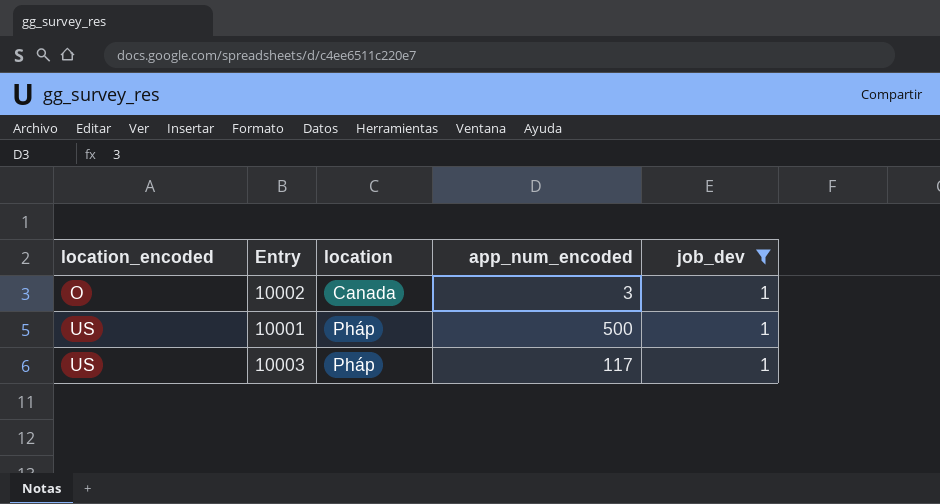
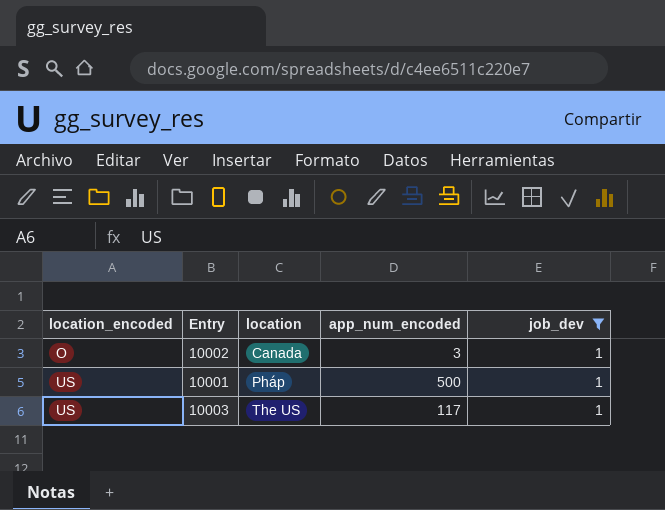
10003 | location: Pháp -> The US

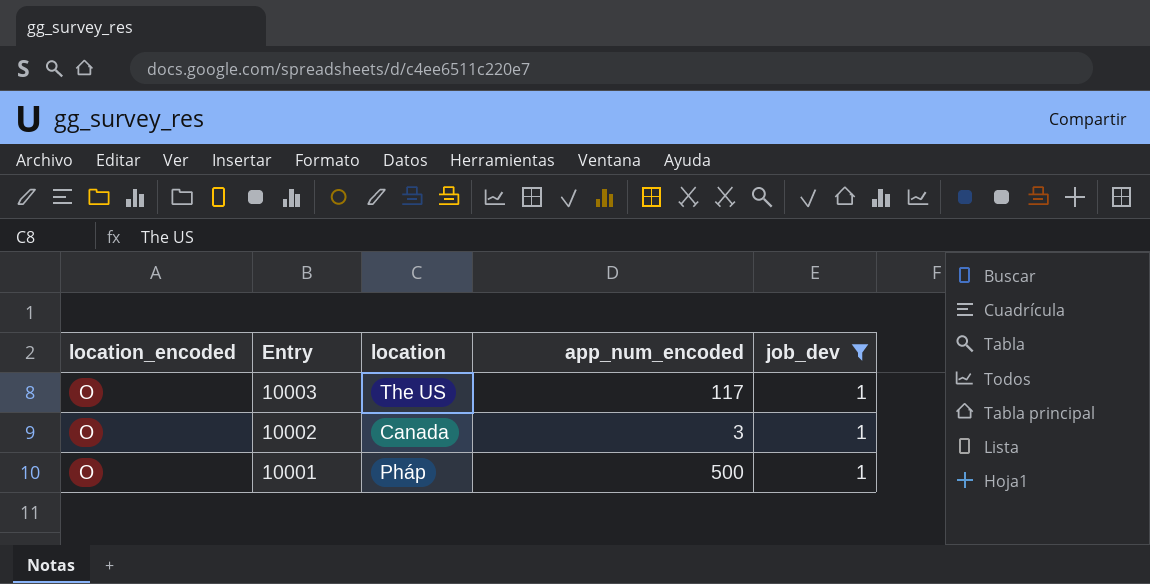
row order: location_encoded ascending -> Entry descending
10003 | location_encoded: US -> O
10001 | location_encoded: US -> O

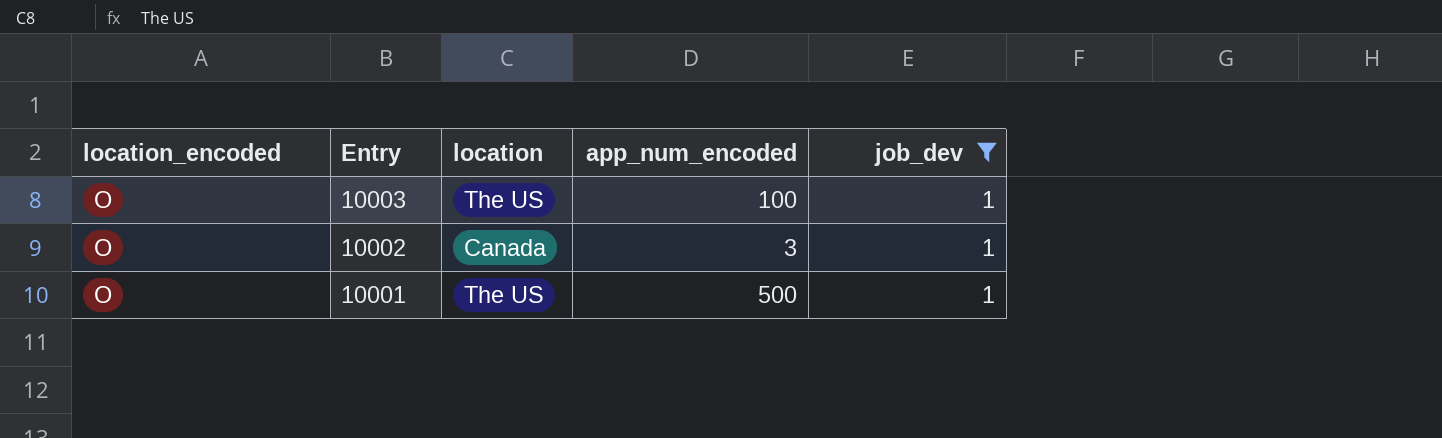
10003 | app_num_encoded: 117 -> 100
10001 | location: Pháp -> The US

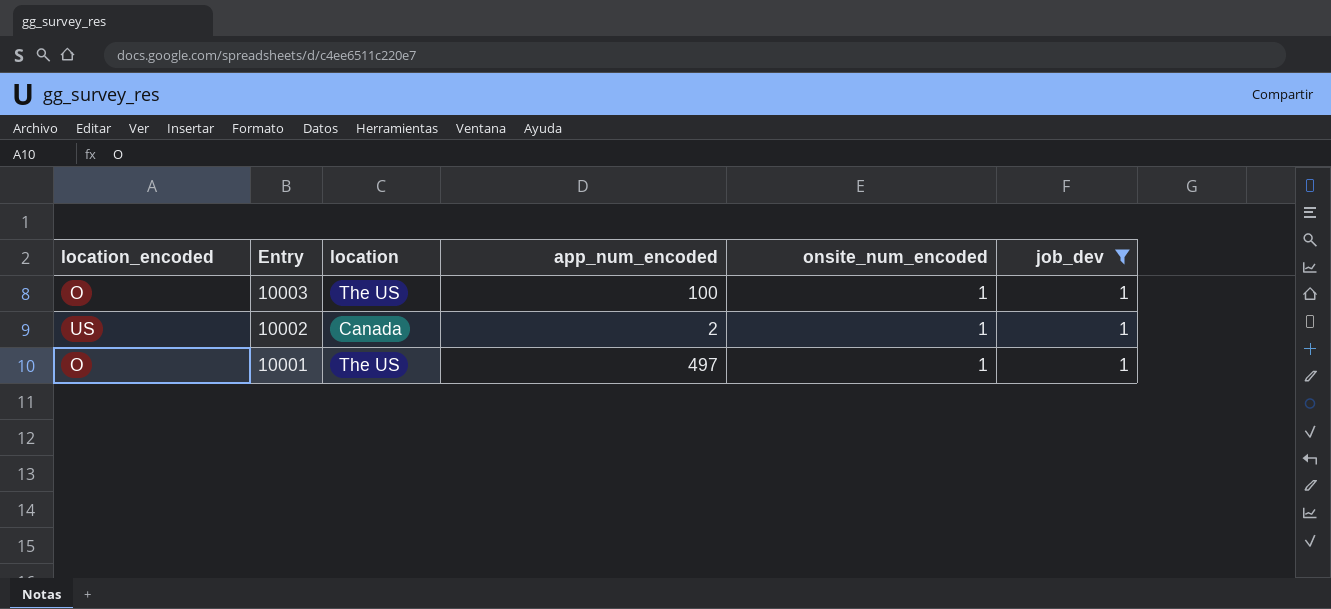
column onsite_num_encoded | position: none -> 5
10002 | location_encoded: O -> US
10002 | app_num_encoded: 3 -> 2
10001 | app_num_encoded: 500 -> 497

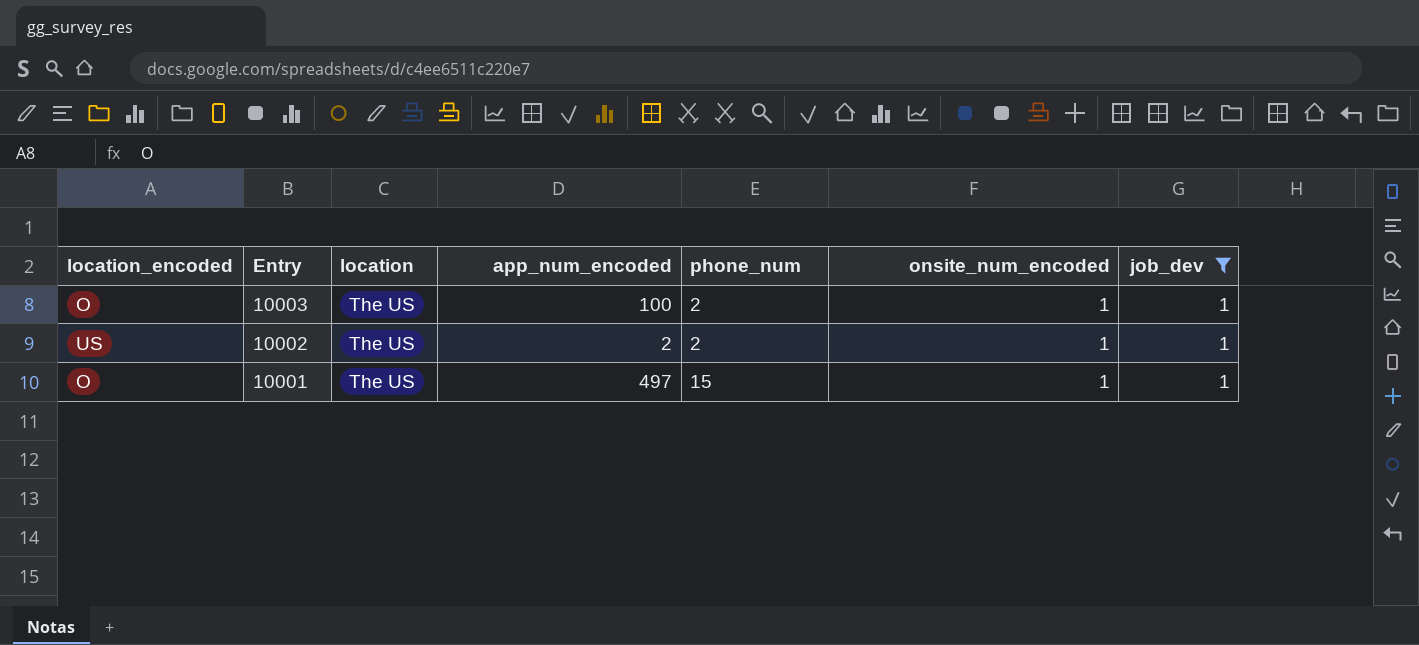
column phone_num | position: none -> 5
10002 | location: Canada -> The US

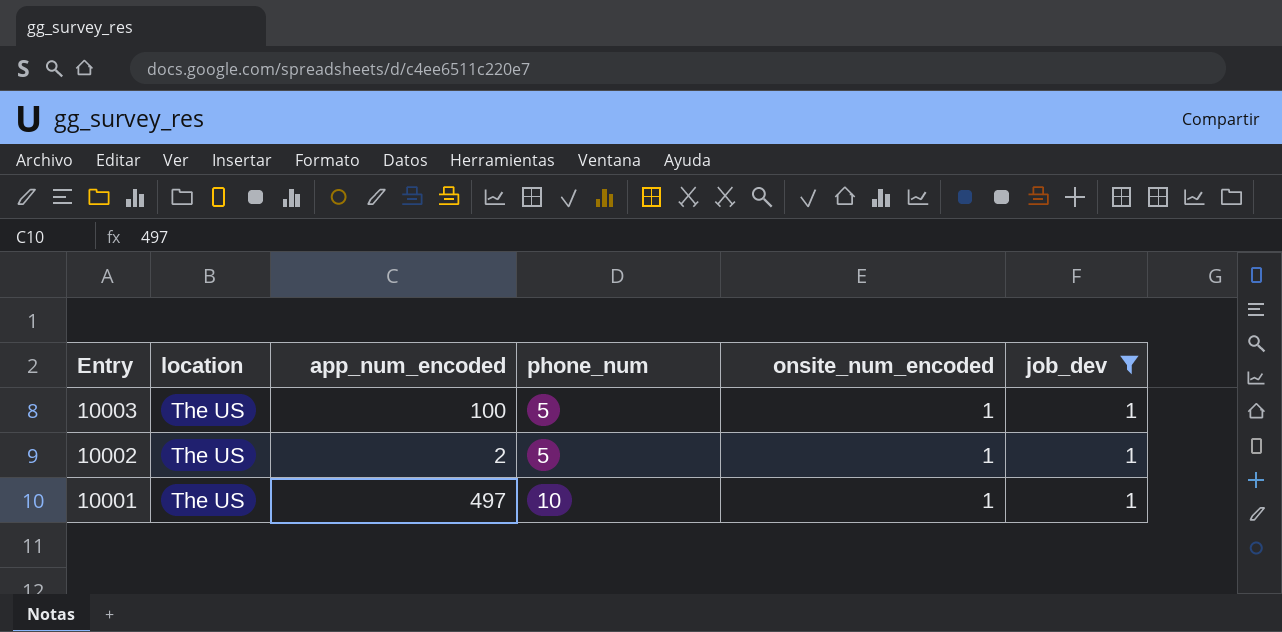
column location_encoded | position: 1 -> none
10003 | phone_num: 2 -> 5
10002 | phone_num: 2 -> 5
10001 | phone_num: 15 -> 10

